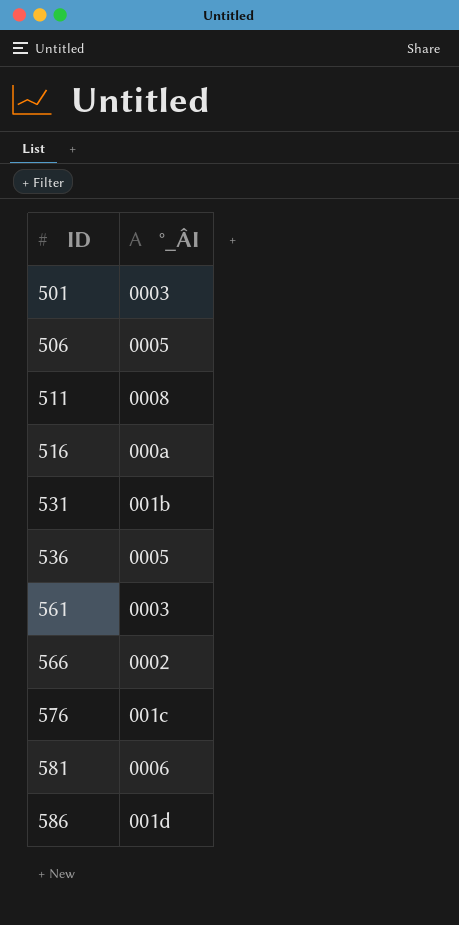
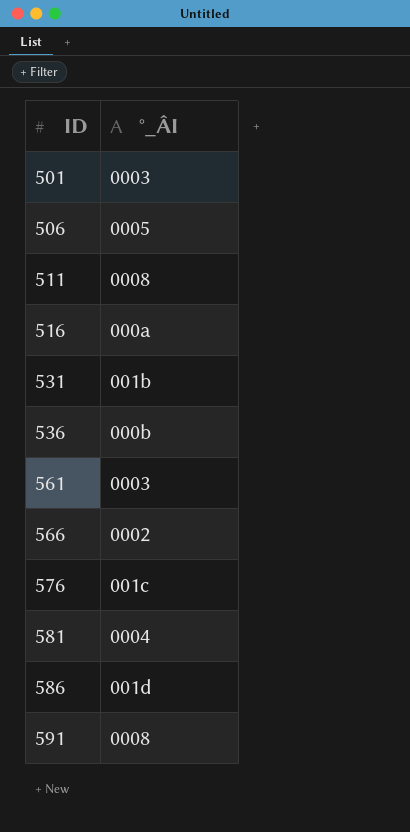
536 | °_ÂI: 0005 -> 000b
581 | °_ÂI: 0006 -> 0004
row 591: none -> 0008

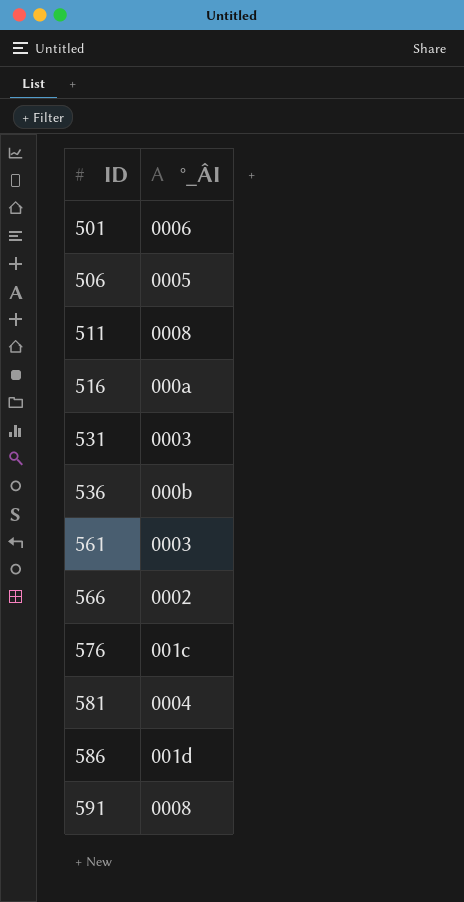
501 | °_ÂI: 0003 -> 0006
531 | °_ÂI: 001b -> 0003

